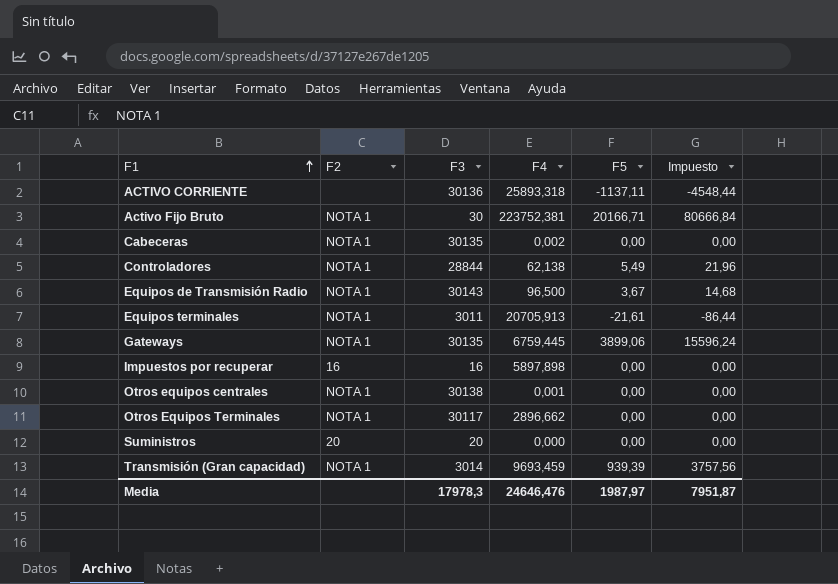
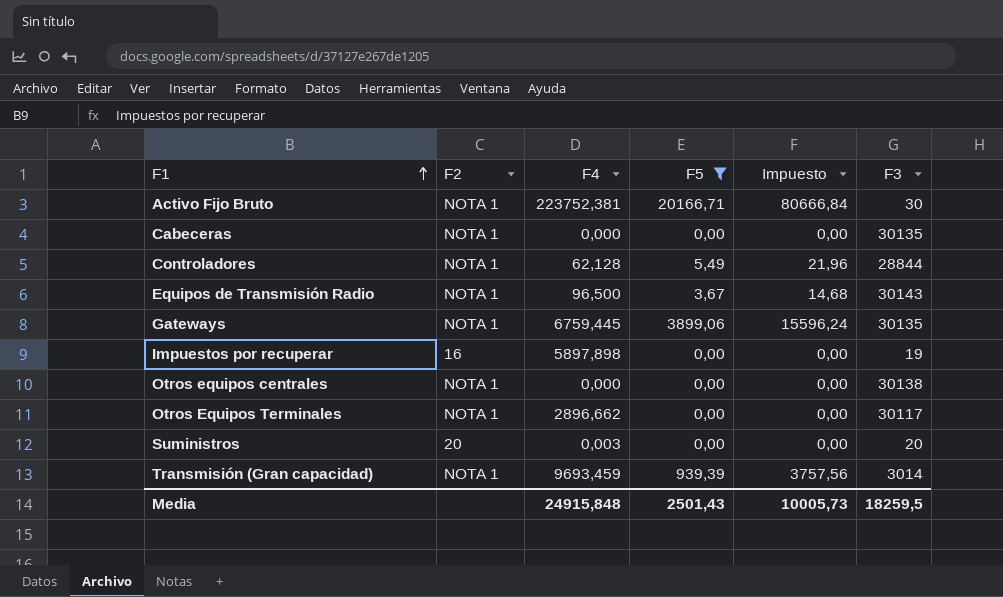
filter: none -> F5 >= 0,00
column F3 | position: 3 -> 6
Cabeceras | F4: 0,002 -> 0,000
Controladores | F4: 62,138 -> 62,128
Impuestos por recuperar | F3: 16 -> 19
Otros equipos centrales | F4: 0,001 -> 0,000
Suministros | F4: 0,000 -> 0,003
Media | F4: 24646,476 -> 24915,848
Media | F5: 1987,97 -> 2501,43
Media | Impuesto: 7951,87 -> 10005,73
Media | F3: 17978,3 -> 18259,5

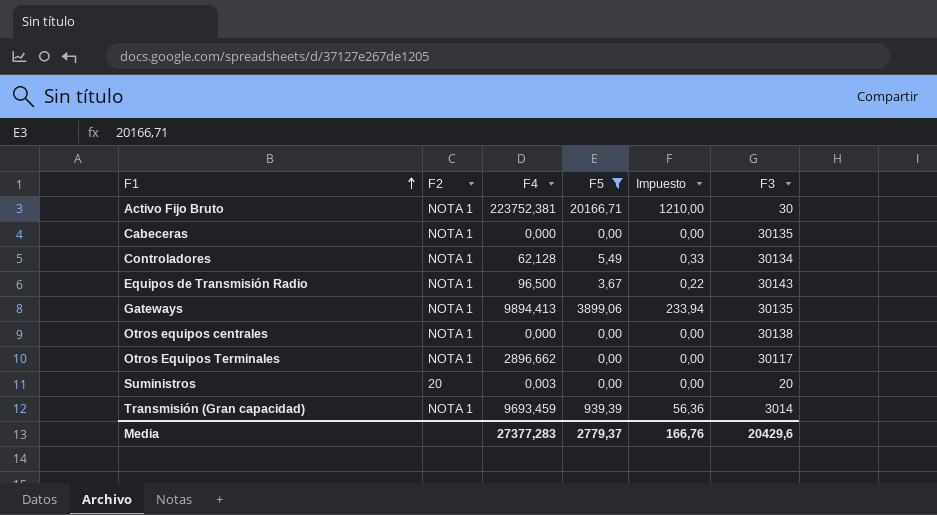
column Impuesto | formula: [F5] * 4 -> [F5] * 0,06
row Impuestos por recuperar: 16 | 5897,898 | 0,00 | 0,00 | 19 -> none
Controladores | F3: 28844 -> 30134
Gateways | F4: 6759,445 -> 9894,413
Media | F4: 24915,848 -> 27377,283
Media | F5: 2501,43 -> 2779,37
Media | Impuesto: 10005,73 -> 166,76
Media | F3: 18259,5 -> 20429,6

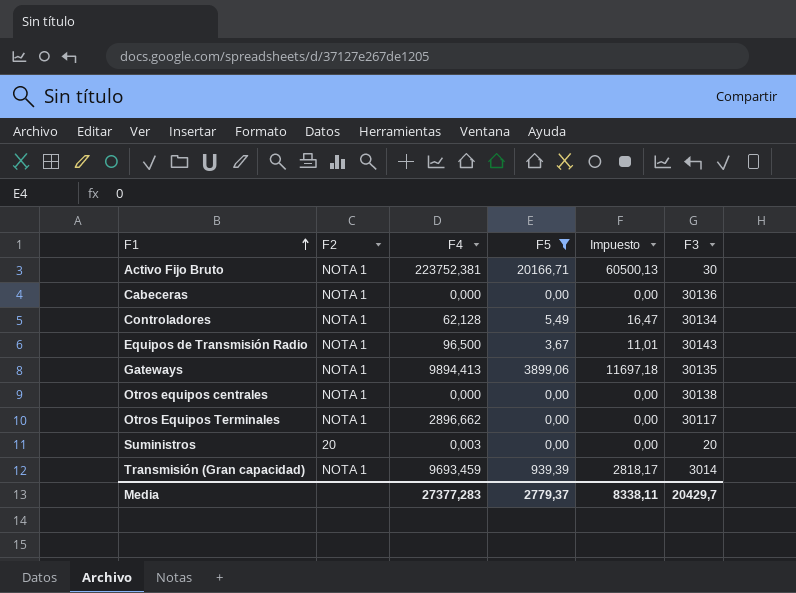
column Impuesto | formula: [F5] * 0,06 -> [F5] * 3
Cabeceras | F3: 30135 -> 30136
Media | Impuesto: 166,76 -> 8338,11
Media | F3: 20429,6 -> 20429,7

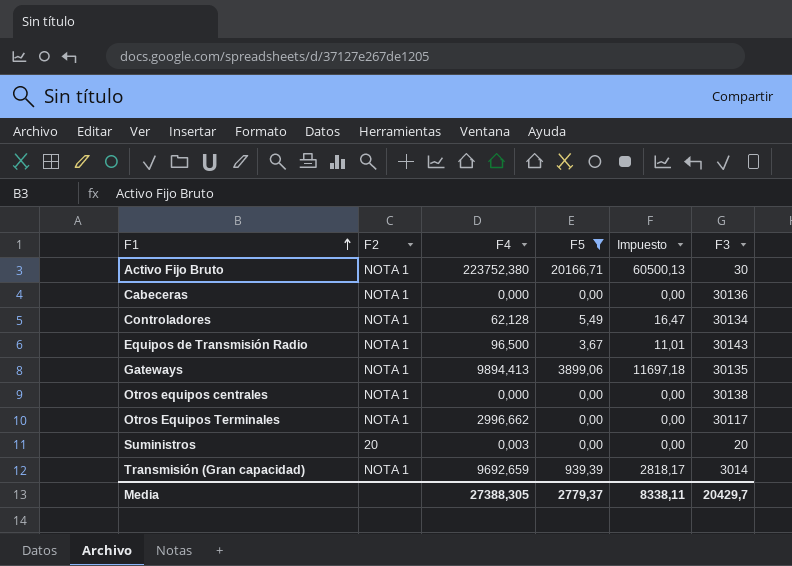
Activo Fijo Bruto | F4: 223752,381 -> 223752,380
Otros Equipos Terminales | F4: 2896,662 -> 2996,662
Transmisión (Gran capacidad) | F4: 9693,459 -> 9692,659
Media | F4: 27377,283 -> 27388,305

